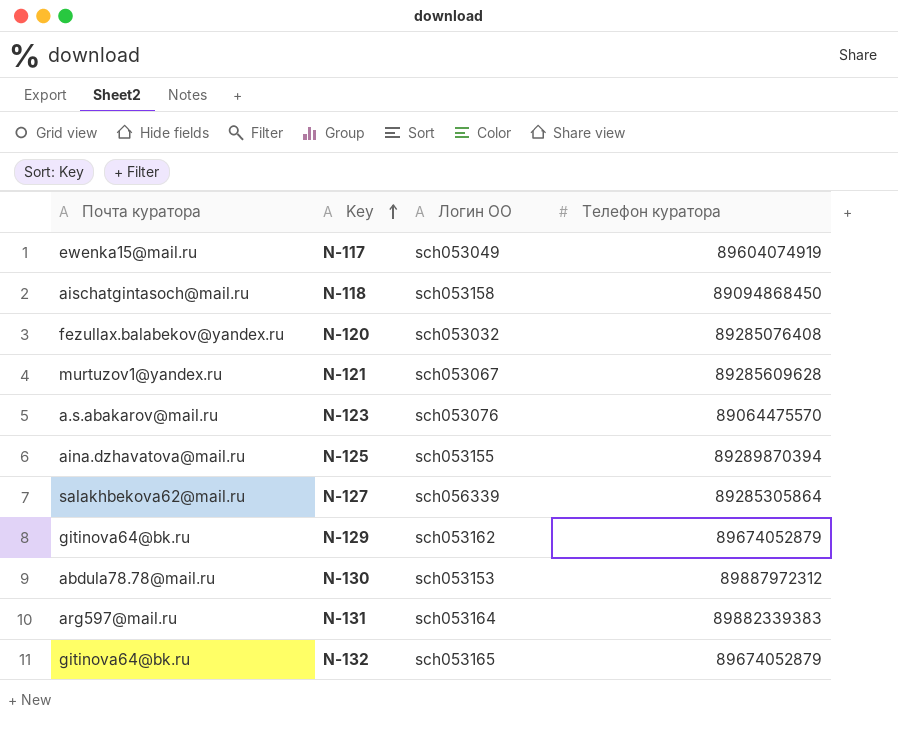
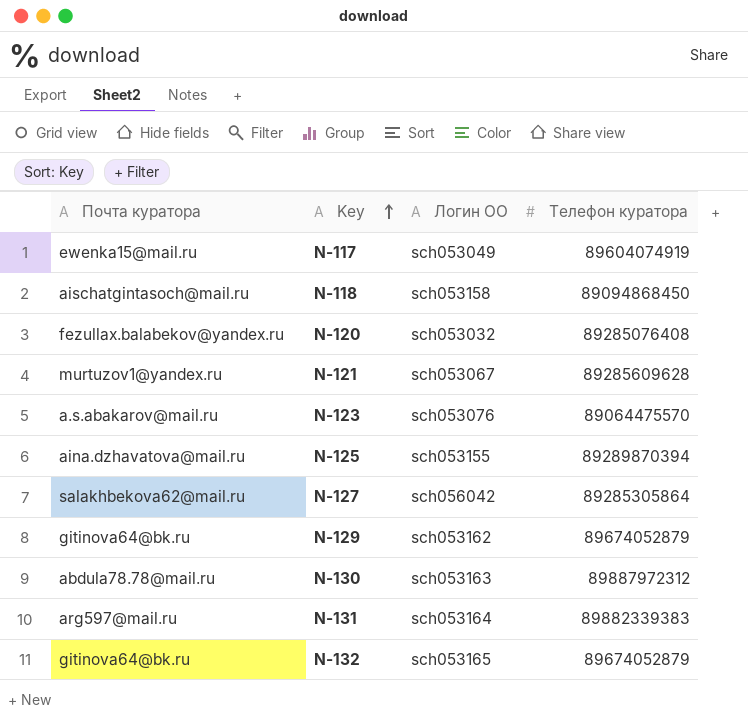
N-127 | Логин ОО: sch056339 -> sch056042
N-130 | Логин ОО: sch053153 -> sch053163

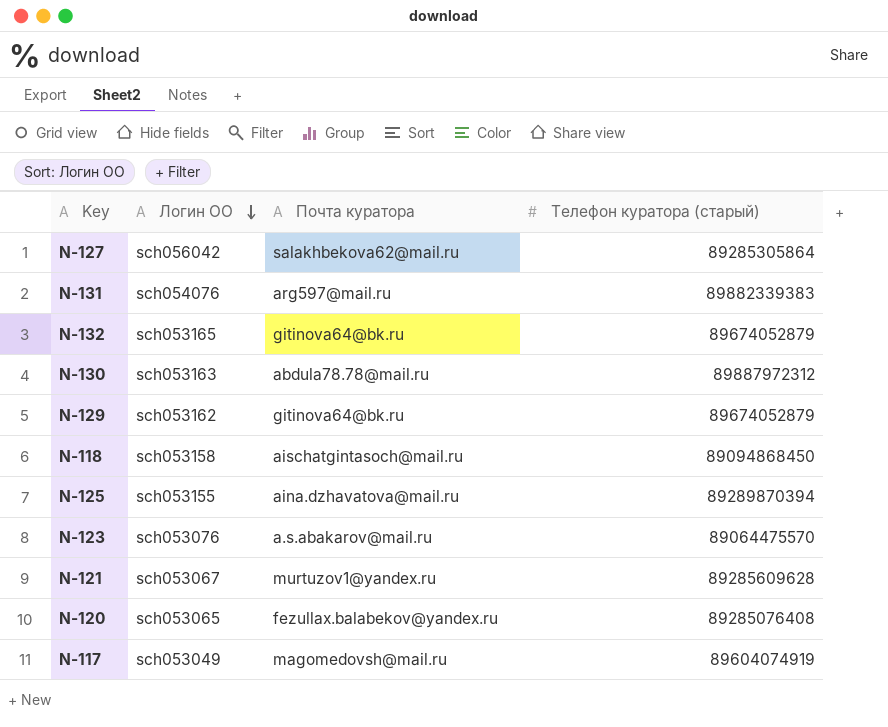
row order: Key ascending -> Логин ОО descending
column Почта куратора | position: 1 -> 3
column name: Телефон куратора -> Телефон куратора (старый)
N-131 | Логин ОО: sch053164 -> sch054076
N-120 | Логин ОО: sch053032 -> sch053065
N-117 | Почта куратора: ewenka15@mail.ru -> magomedovsh@mail.ru

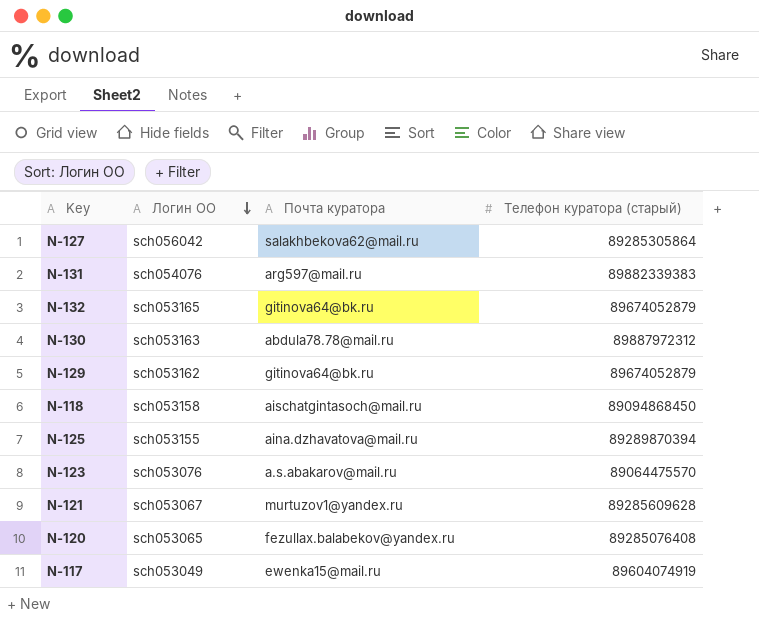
N-117 | Почта куратора: magomedovsh@mail.ru -> ewenka15@mail.ru

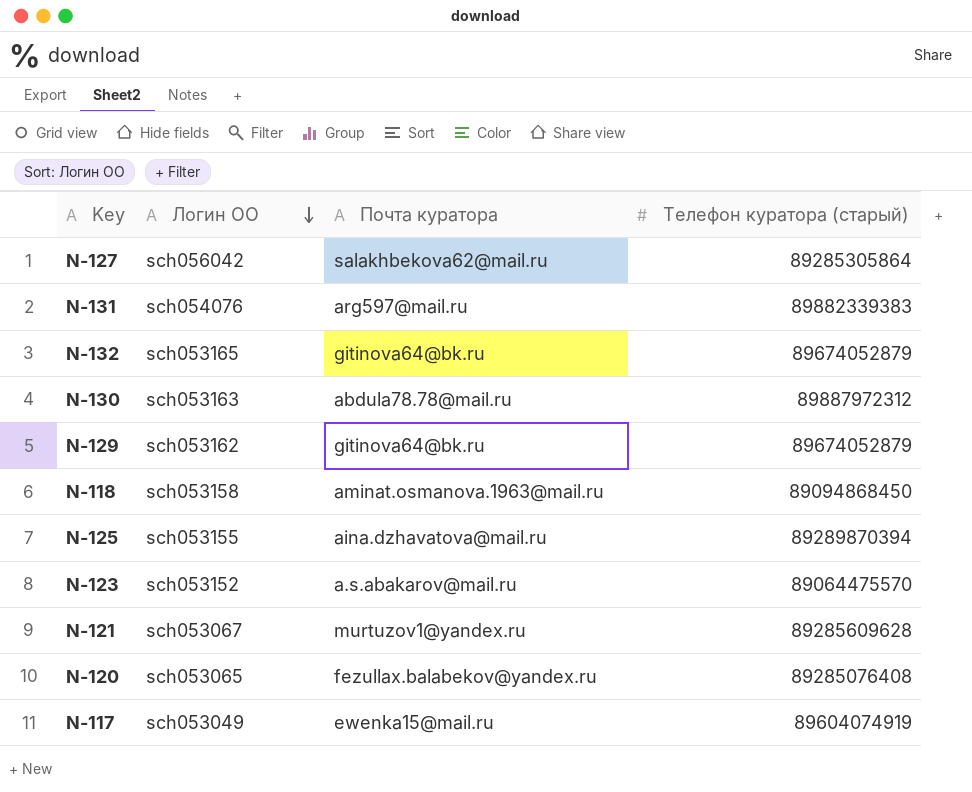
N-118 | Почта куратора: aischatgintasoch@mail.ru -> aminat.osmanova.1963@mail.ru
N-123 | Логин ОО: sch053076 -> sch053152

